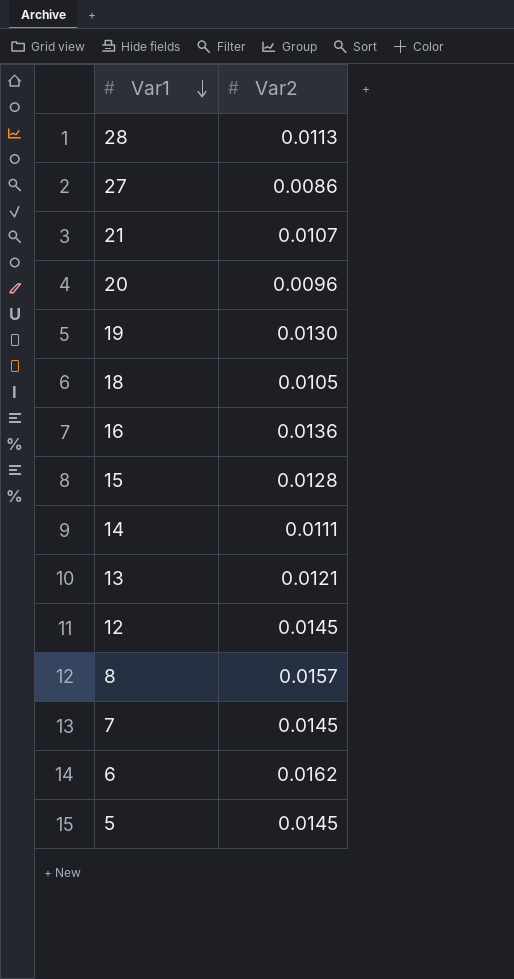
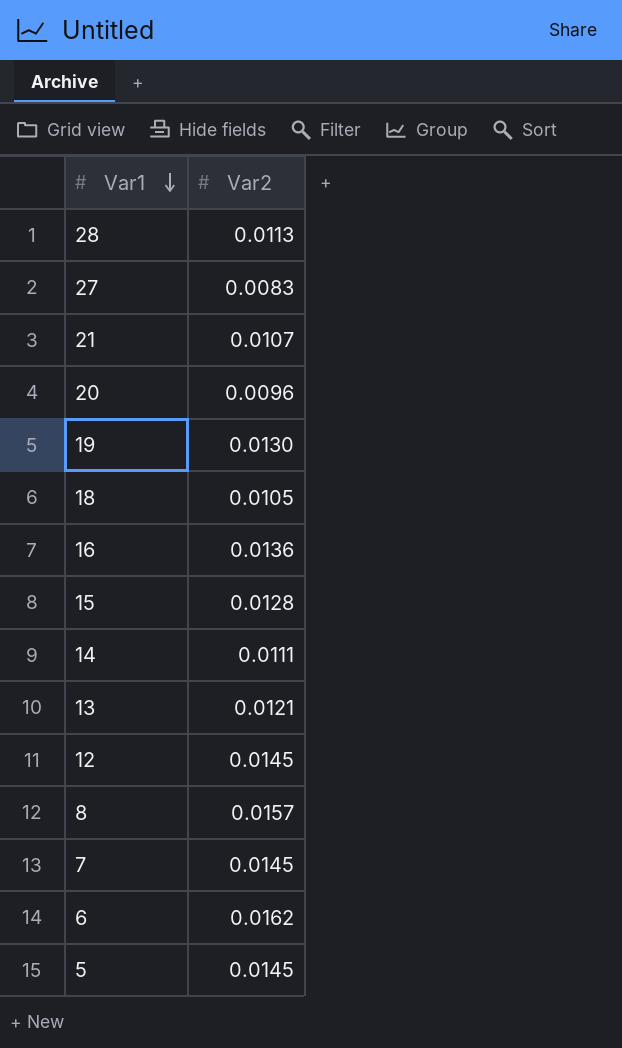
27 | Var2: 0.0086 -> 0.0083

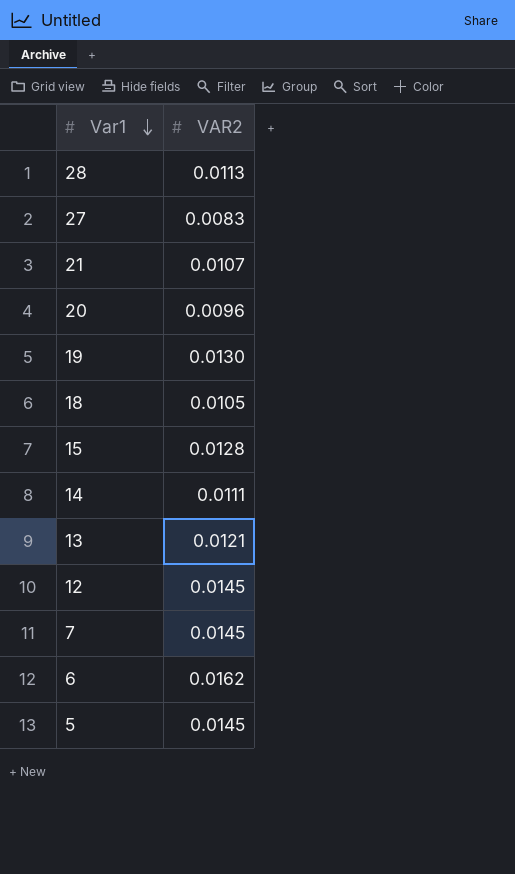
column name: Var2 -> VAR2
row 16: 0.0136 -> none
row 8: 0.0157 -> none

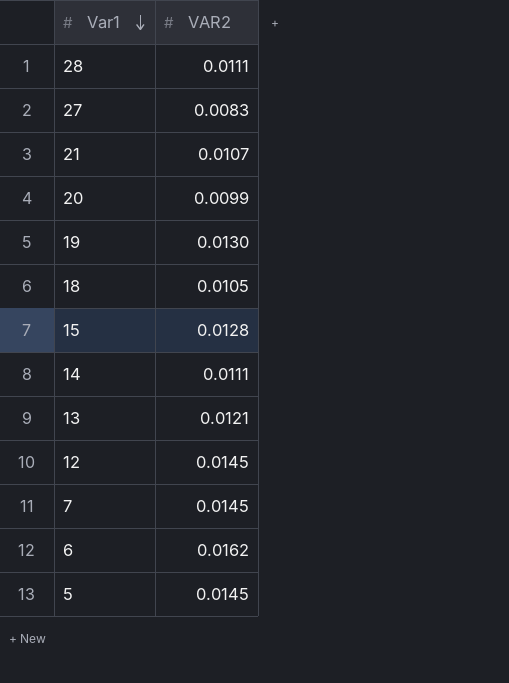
28 | VAR2: 0.0113 -> 0.0111
20 | VAR2: 0.0096 -> 0.0099

